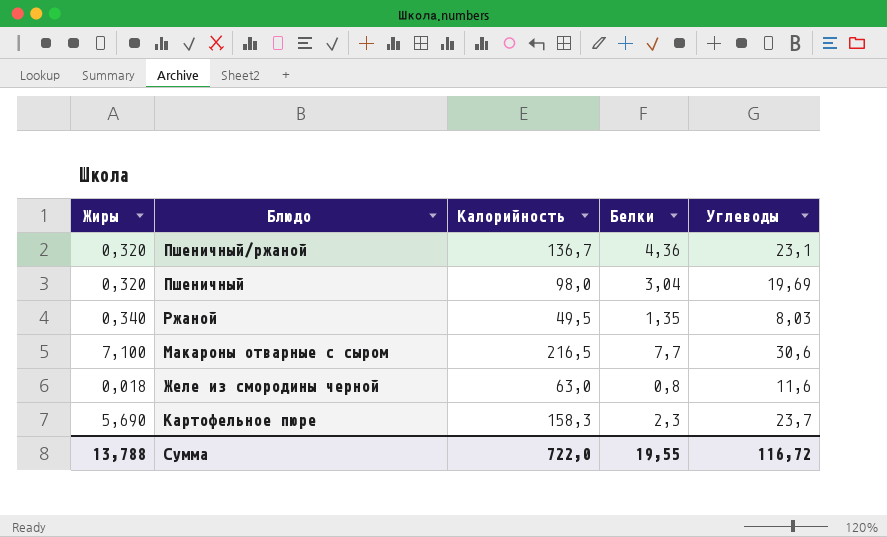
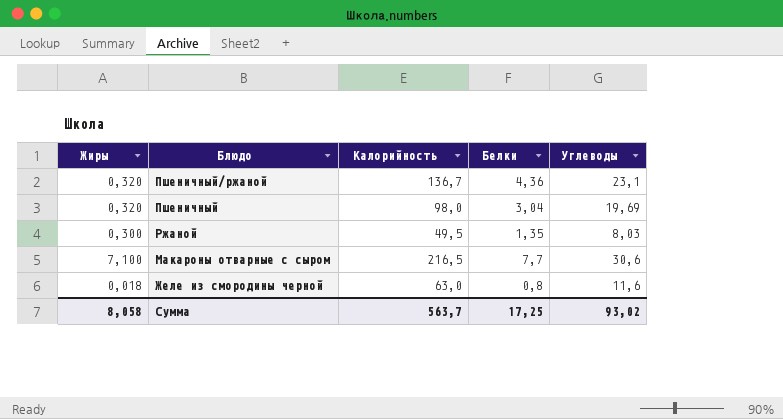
row Картофельное пюре: 5,690 | 158,3 | 2,3 | 23,7 -> none
Ржаной | Жиры: 0,340 -> 0,300
Сумма | Жиры: 13,788 -> 8,058
Сумма | Калорийность: 722,0 -> 563,7
Сумма | Белки: 19,55 -> 17,25
Сумма | Углеводы: 116,72 -> 93,02

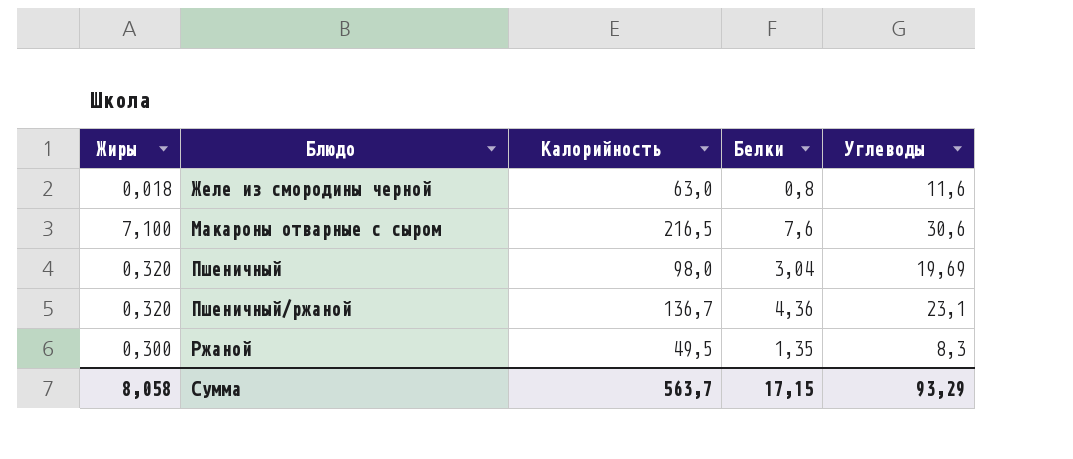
row order: none -> Блюдо ascending
Макароны отварные с сыром | Белки: 7,7 -> 7,6
Ржаной | Углеводы: 8,03 -> 8,3
Сумма | Белки: 17,25 -> 17,15
Сумма | Углеводы: 93,02 -> 93,29

